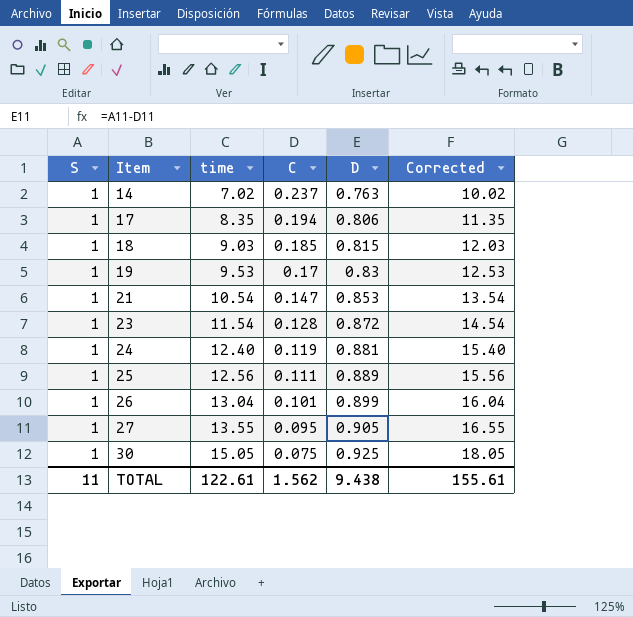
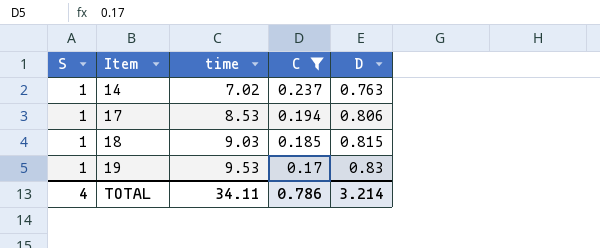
filter: none -> C >= 0.17
column Corrected | formula: [time] + 3 -> none
17 | time: 8.35 -> 8.53
TOTAL | S: 11 -> 4
TOTAL | time: 122.61 -> 34.11
TOTAL | C: 1.562 -> 0.786
TOTAL | D: 9.438 -> 3.214

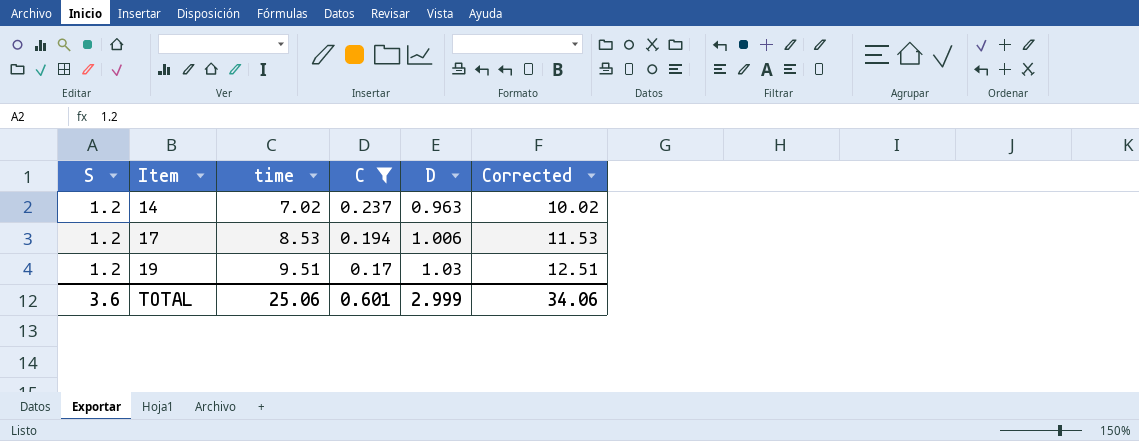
column Corrected | formula: none -> [time] + 3
row 18: 1 | 9.03 | 0.185 | 0.815 -> none
14 | S: 1 -> 1.2
14 | D: 0.763 -> 0.963
17 | S: 1 -> 1.2
17 | D: 0.806 -> 1.006
19 | S: 1 -> 1.2
19 | time: 9.53 -> 9.51
19 | D: 0.83 -> 1.03
TOTAL | S: 4 -> 3.6
TOTAL | time: 34.11 -> 25.06
TOTAL | C: 0.786 -> 0.601
TOTAL | D: 3.214 -> 2.999

